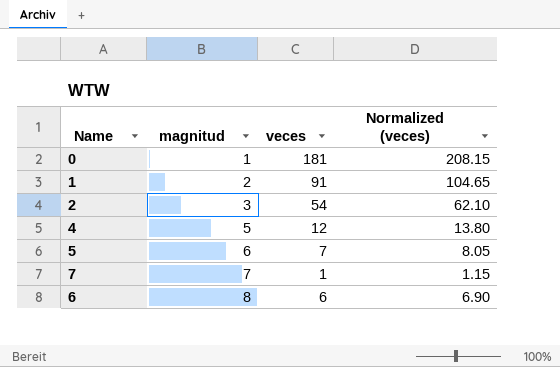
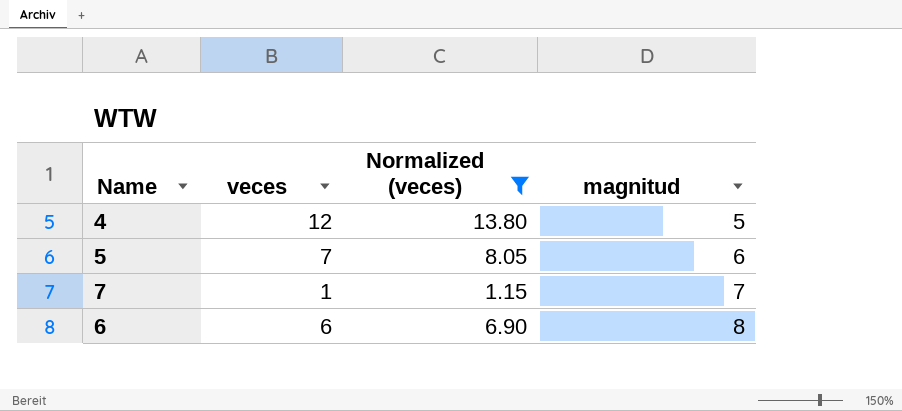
filter: none -> Normalized (veces) <= 13.80
column magnitud | position: 2 -> 4

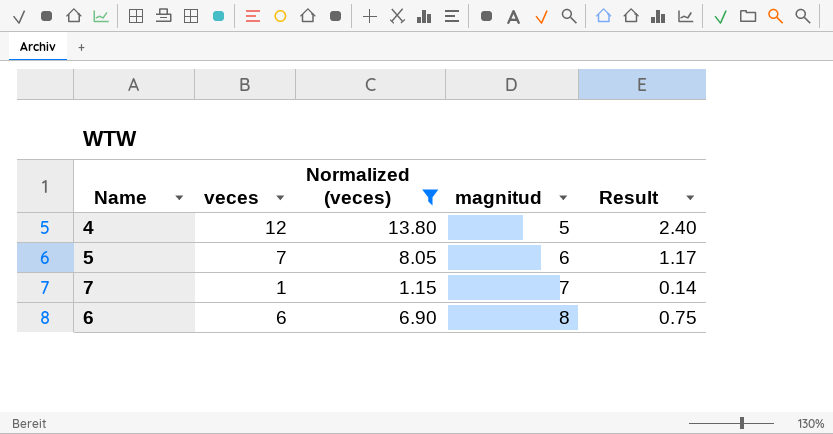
column Result | formula: none -> [veces] / [magnitud]

